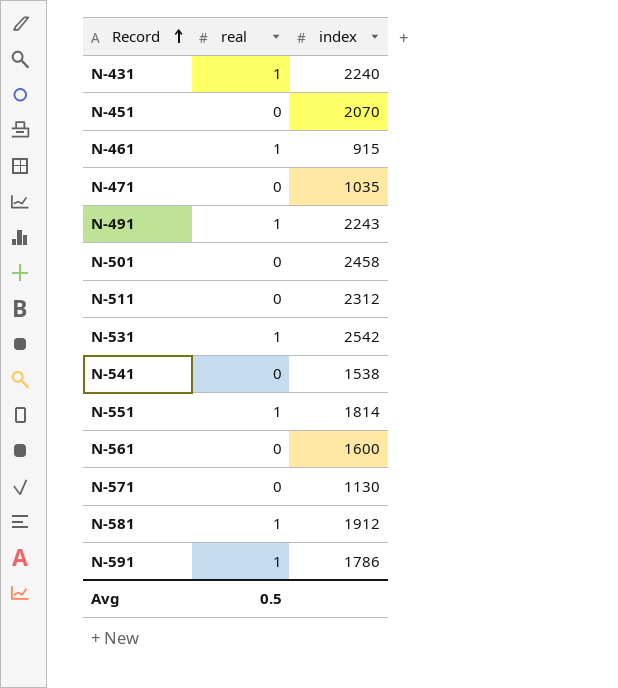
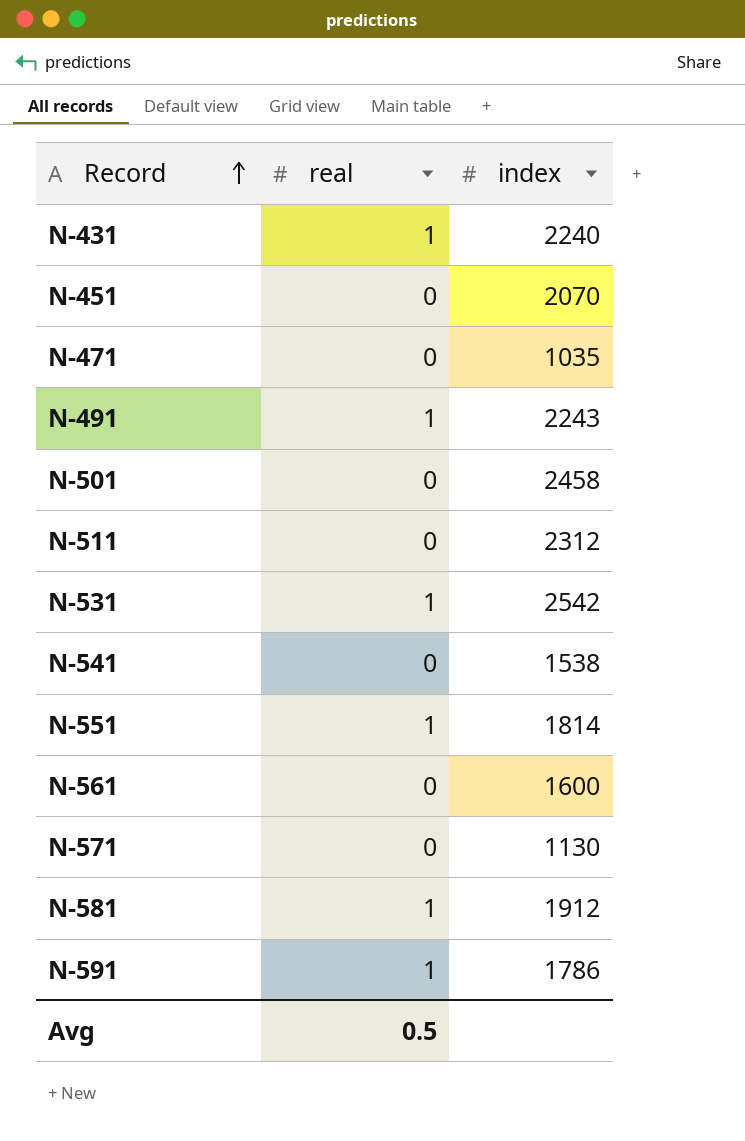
row N-461: 1 | 915 -> none

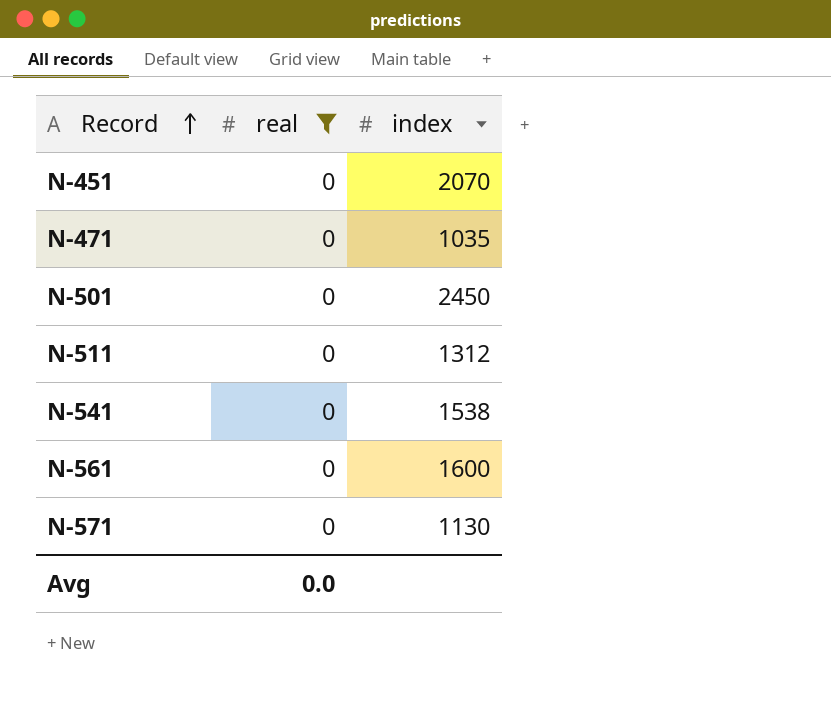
filter: none -> real = 0
N-501 | index: 2458 -> 2450
N-511 | index: 2312 -> 1312
Avg | real: 0.5 -> 0.0

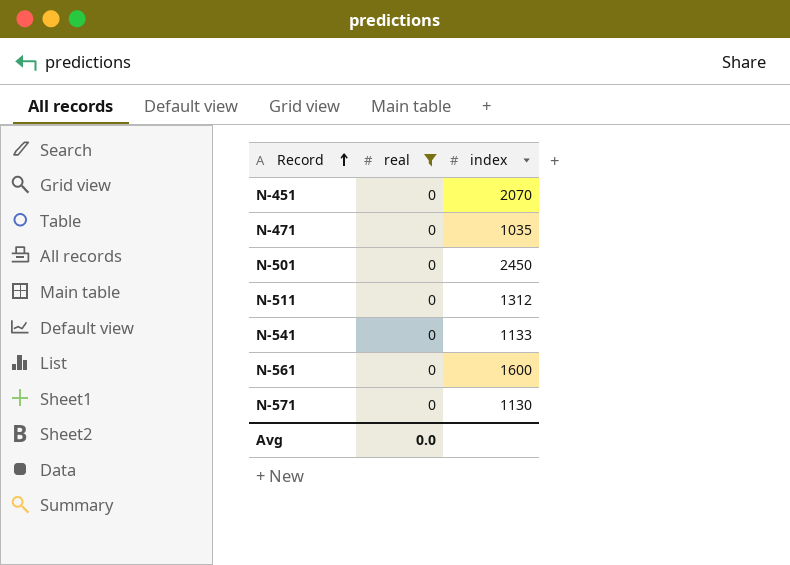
N-541 | index: 1538 -> 1133

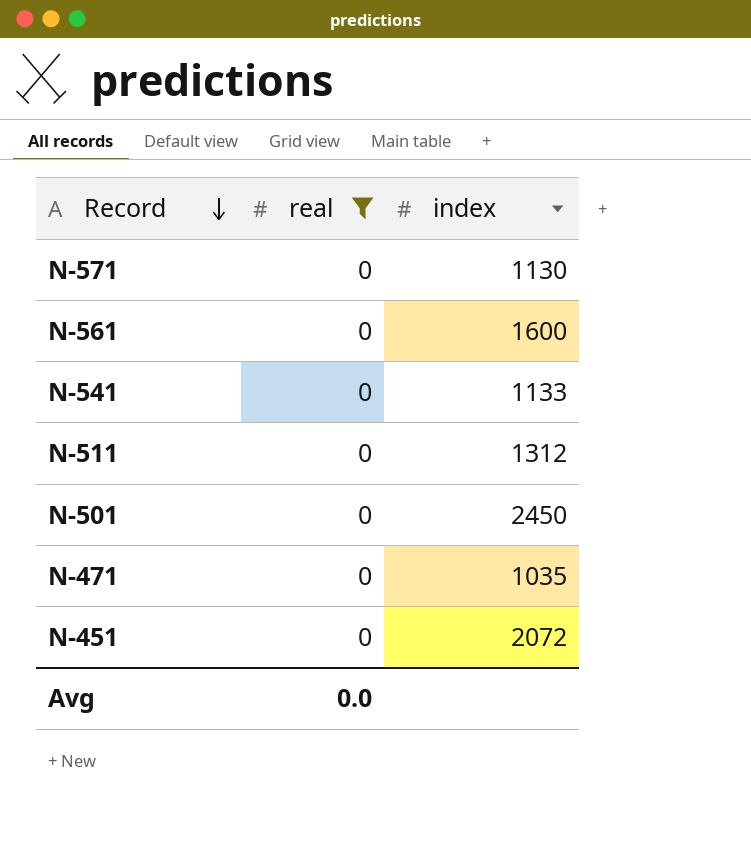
row order: Record ascending -> Record descending
N-451 | index: 2070 -> 2072

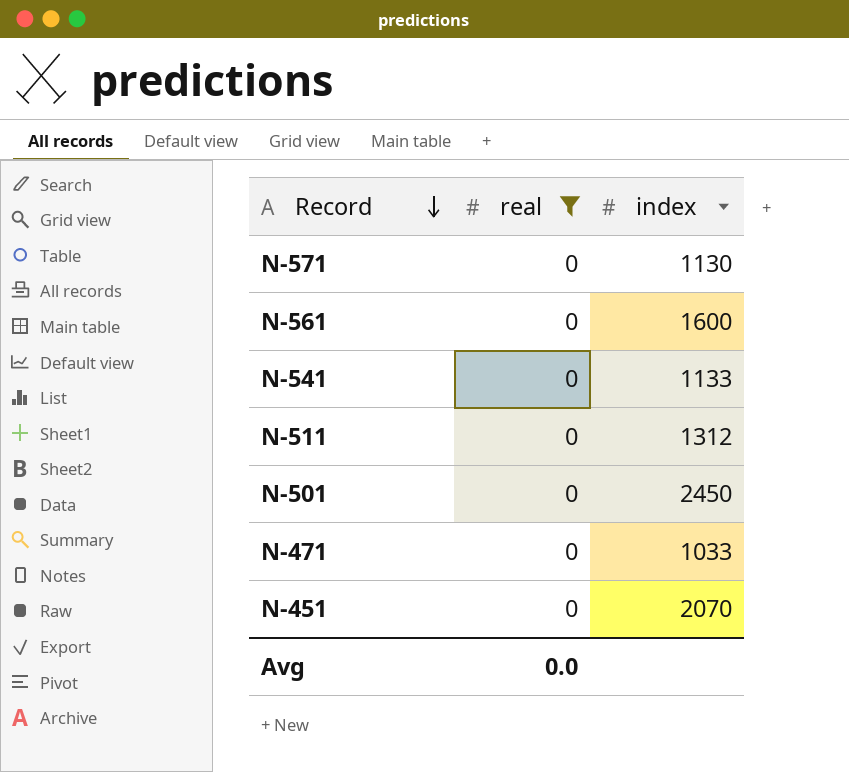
N-471 | index: 1035 -> 1033
N-451 | index: 2072 -> 2070

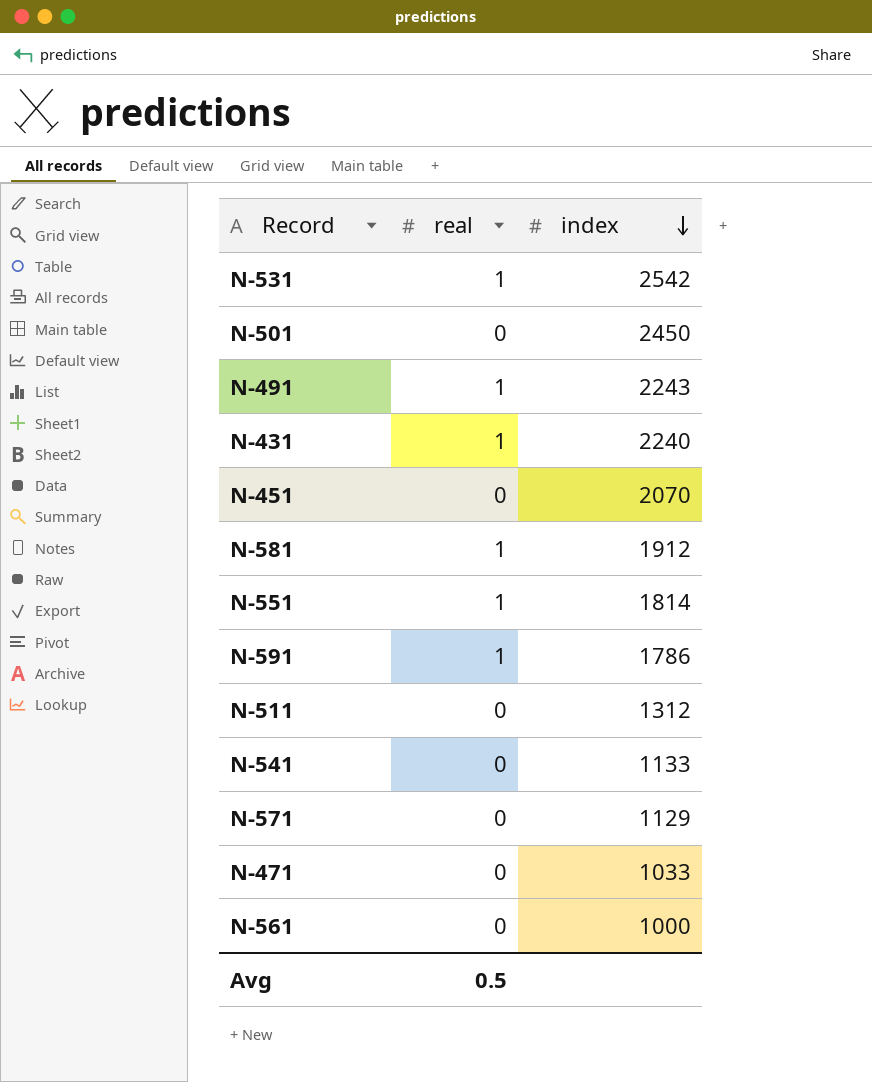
filter: real = 0 -> none
row order: Record descending -> index descending
N-571 | index: 1130 -> 1129
N-561 | index: 1600 -> 1000
Avg | real: 0.0 -> 0.5

